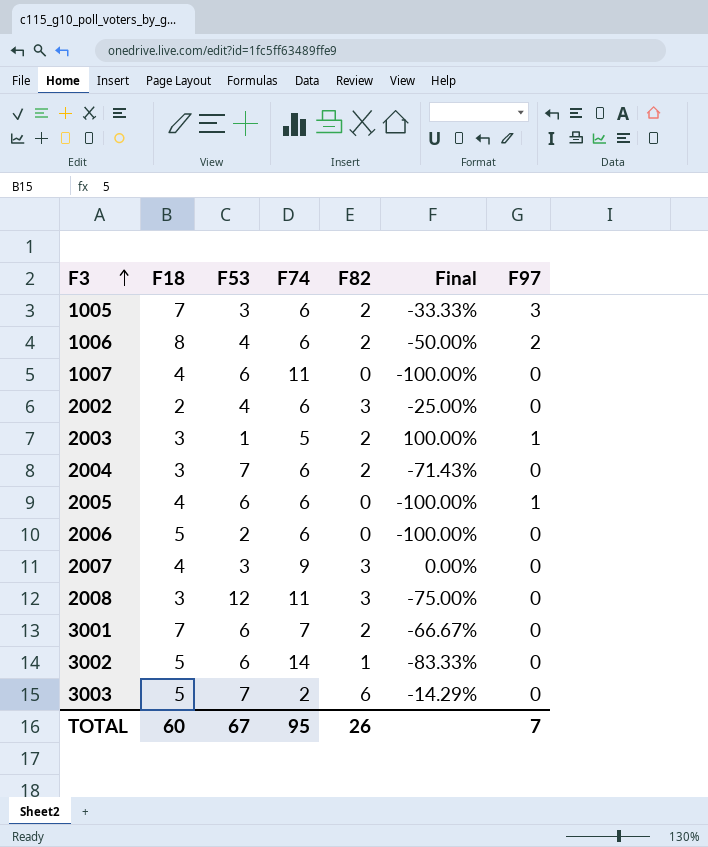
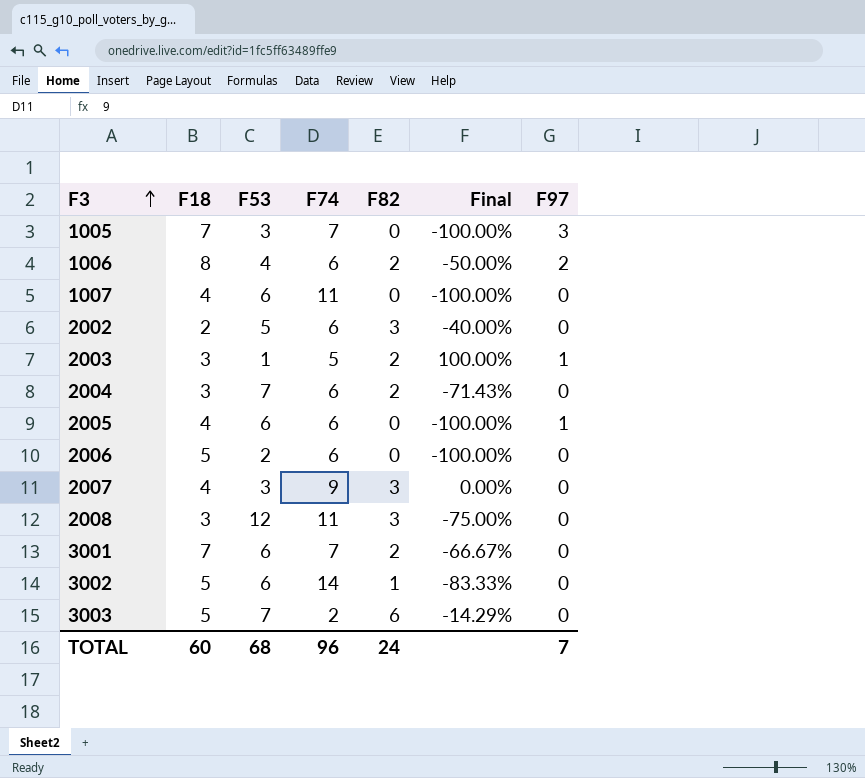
1005 | F74: 6 -> 7
1005 | F82: 2 -> 0
1005 | Final: -33.33% -> -100.00%
2002 | F53: 4 -> 5
2002 | Final: -25.00% -> -40.00%
TOTAL | F53: 67 -> 68
TOTAL | F74: 95 -> 96
TOTAL | F82: 26 -> 24

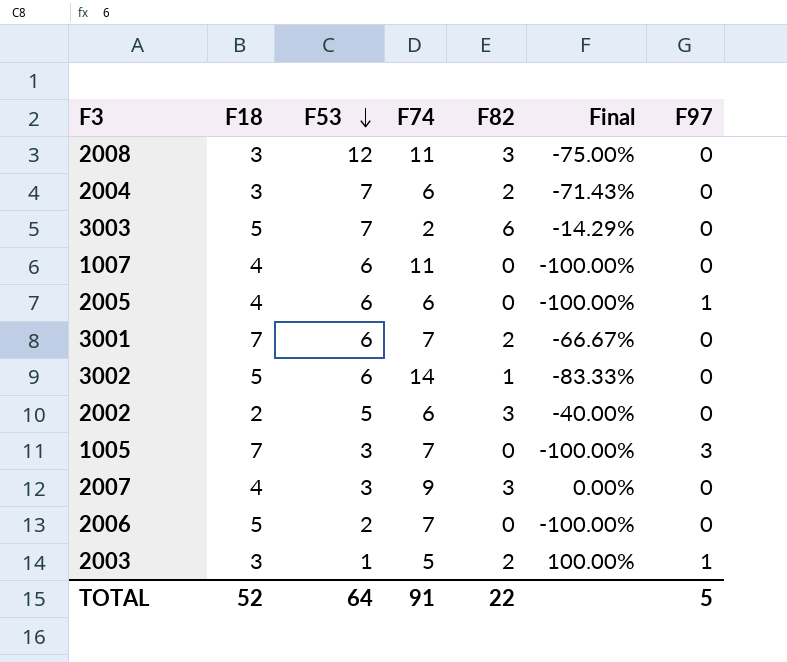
row order: F3 ascending -> F53 descending
row 1006: 8 | 4 | 6 | 2 | -50.00% | 2 -> none
2006 | F74: 6 -> 7
TOTAL | F18: 60 -> 52
TOTAL | F53: 68 -> 64
TOTAL | F74: 96 -> 91
TOTAL | F82: 24 -> 22
TOTAL | F97: 7 -> 5

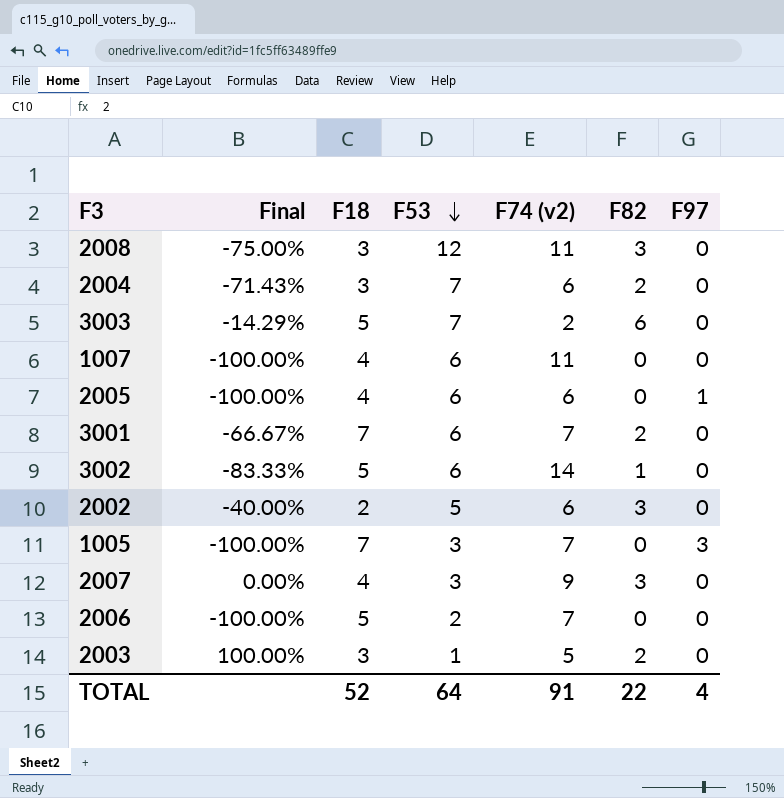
column Final | position: 6 -> 2
column name: F74 -> F74 (v2)
2003 | F97: 1 -> 0
TOTAL | F97: 5 -> 4

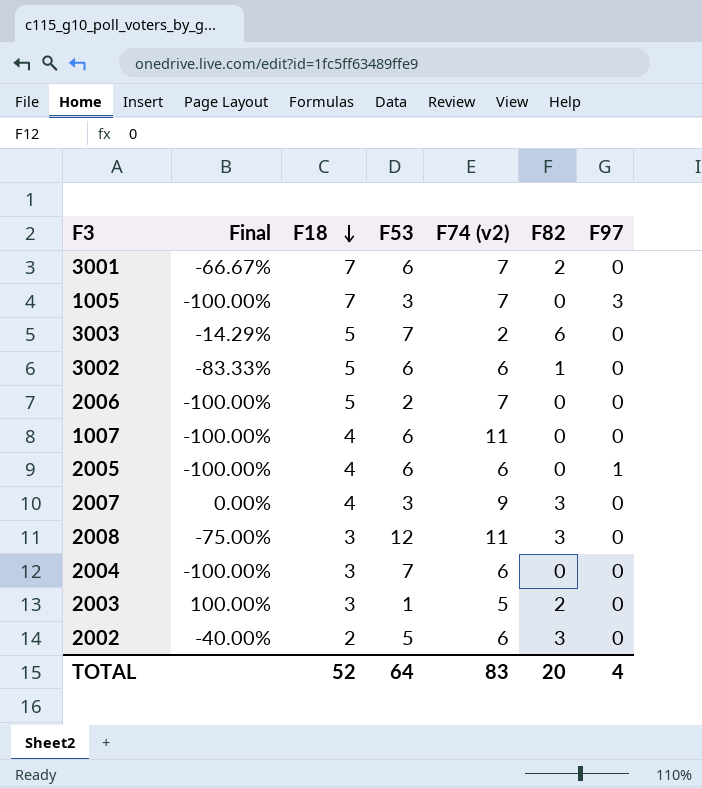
row order: F53 descending -> F18 descending
3002 | F74 (v2): 14 -> 6
2004 | Final: -71.43% -> -100.00%
2004 | F82: 2 -> 0
TOTAL | F74 (v2): 91 -> 83
TOTAL | F82: 22 -> 20

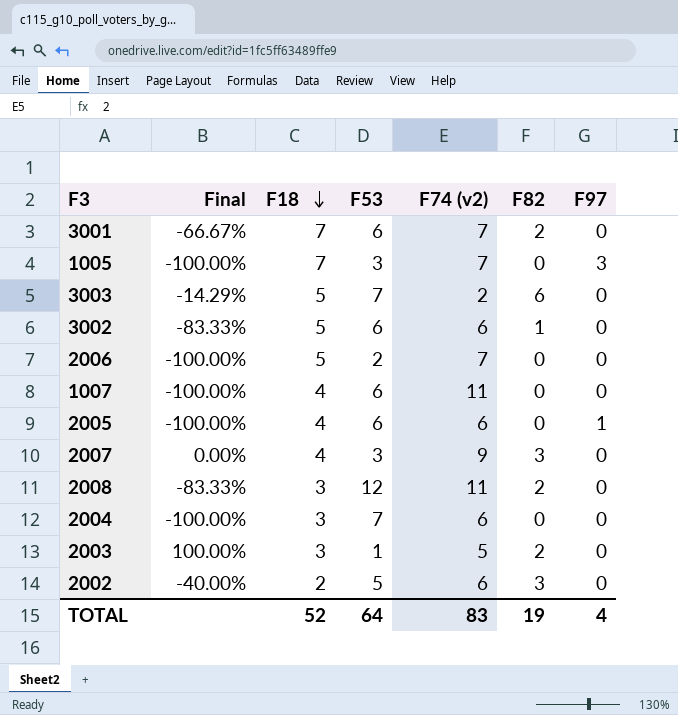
2008 | Final: -75.00% -> -83.33%
2008 | F82: 3 -> 2
TOTAL | F82: 20 -> 19

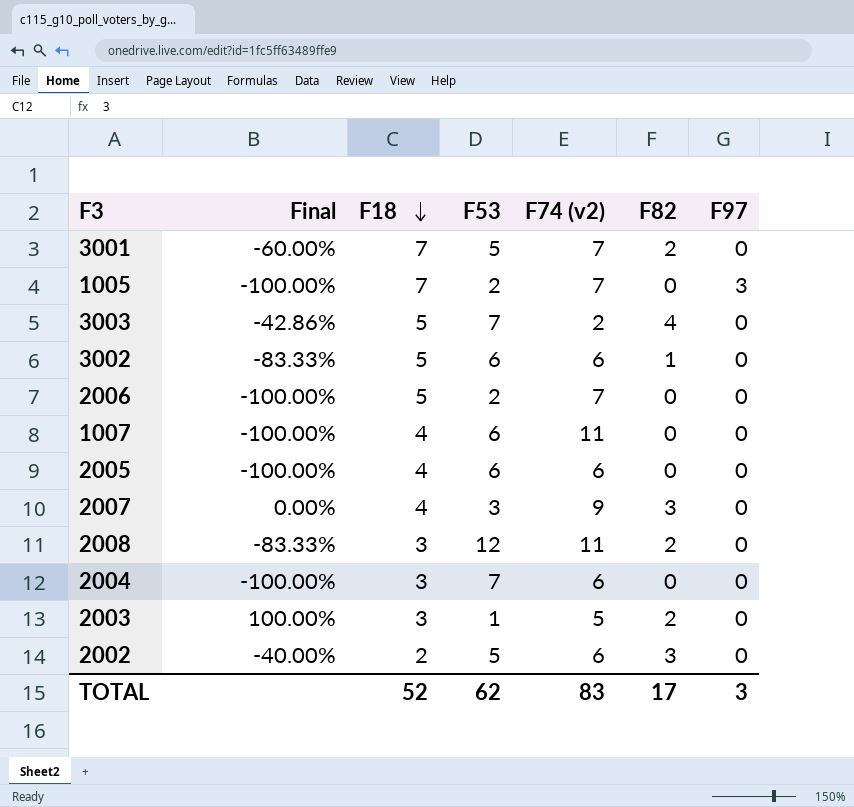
3001 | Final: -66.67% -> -60.00%
3001 | F53: 6 -> 5
1005 | F53: 3 -> 2
3003 | Final: -14.29% -> -42.86%
3003 | F82: 6 -> 4
2005 | F97: 1 -> 0
TOTAL | F53: 64 -> 62
TOTAL | F82: 19 -> 17
TOTAL | F97: 4 -> 3

